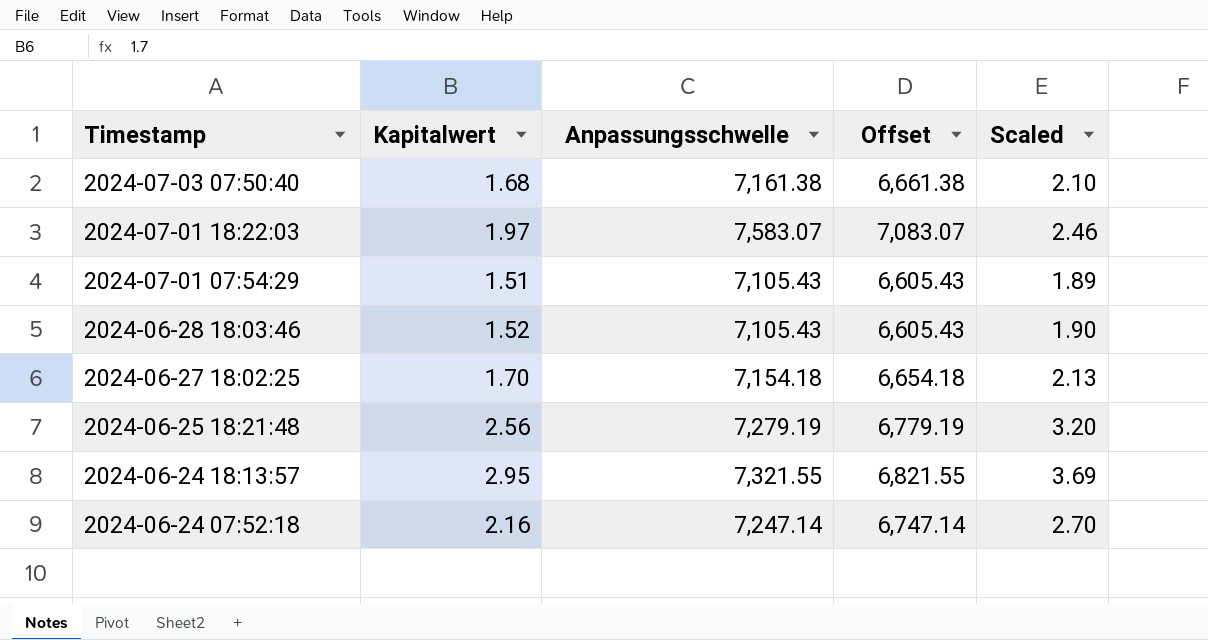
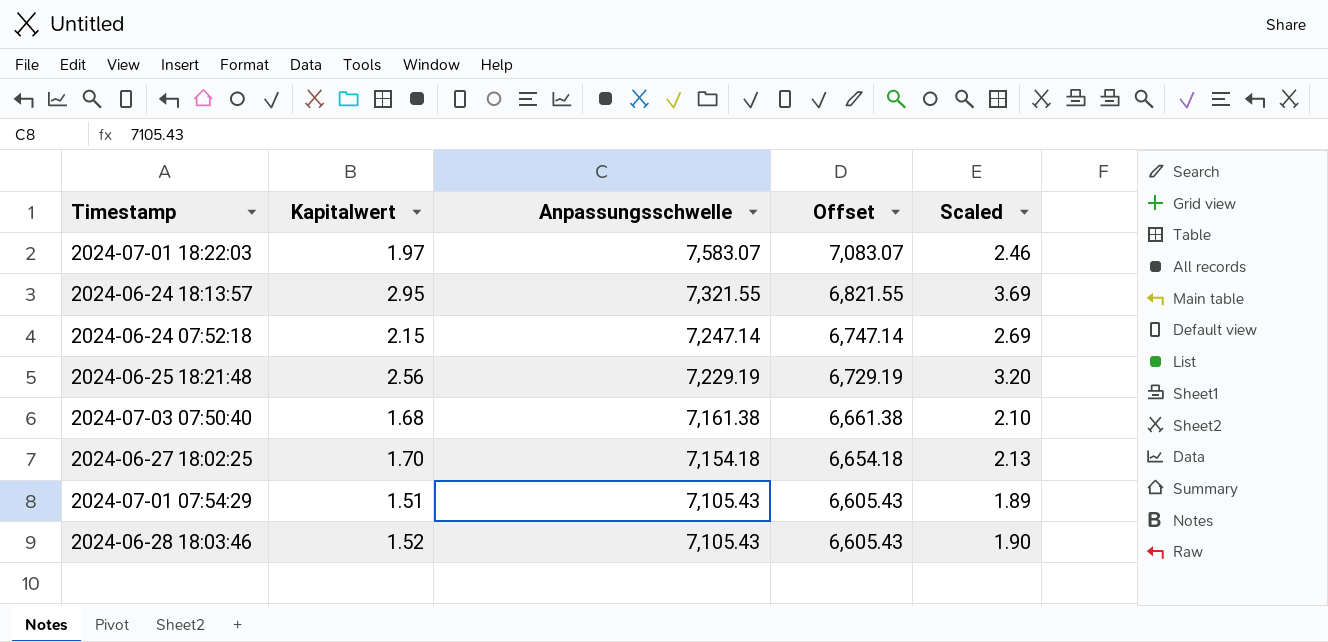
row order: Timestamp descending -> Anpassungsschwelle descending
2024-06-24 07:52:18 | Kapitalwert: 2.16 -> 2.15
2024-06-24 07:52:18 | Scaled: 2.70 -> 2.69
2024-06-25 18:21:48 | Anpassungsschwelle: 7,279.19 -> 7,229.19
2024-06-25 18:21:48 | Offset: 6,779.19 -> 6,729.19

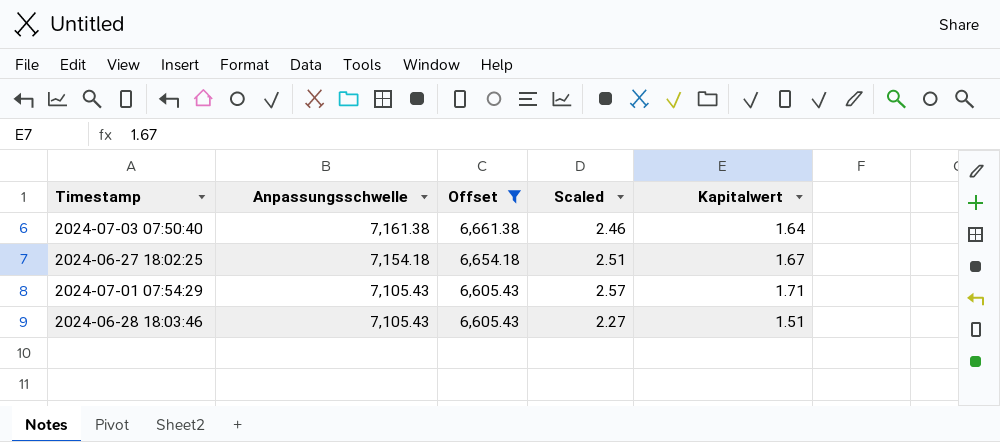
filter: none -> Offset <= 6,661.38
column Scaled | formula: [Kapitalwert] * 1.25 -> [Kapitalwert] * 1.5
column Kapitalwert | position: 2 -> 5
2024-07-03 07:50:40 | Kapitalwert: 1.68 -> 1.64
2024-06-27 18:02:25 | Kapitalwert: 1.70 -> 1.67
2024-07-01 07:54:29 | Kapitalwert: 1.51 -> 1.71
2024-06-28 18:03:46 | Kapitalwert: 1.52 -> 1.51

